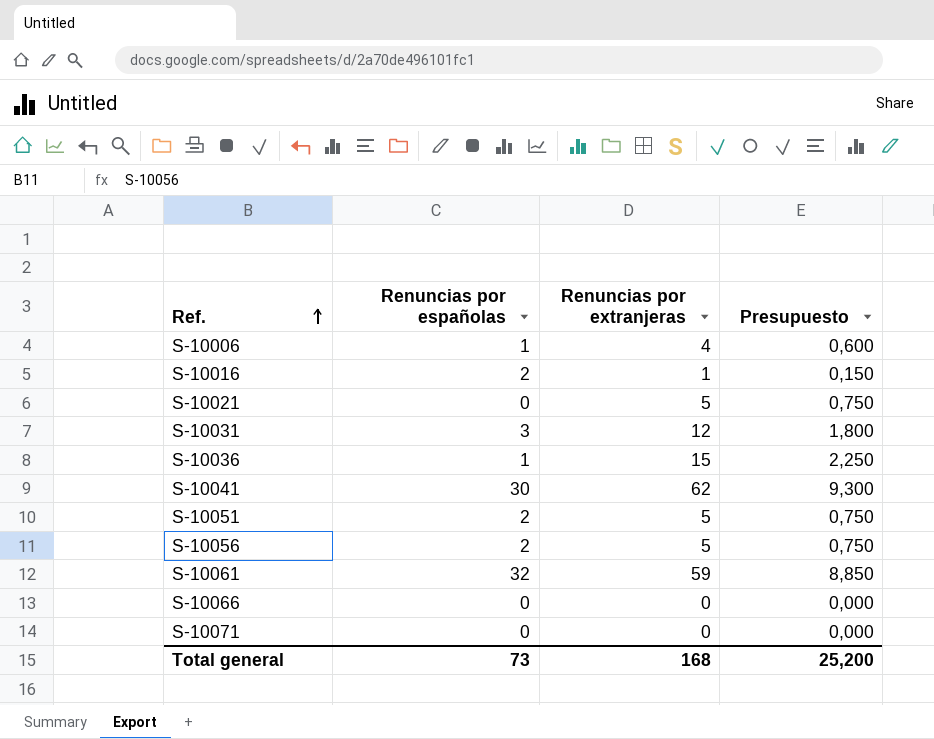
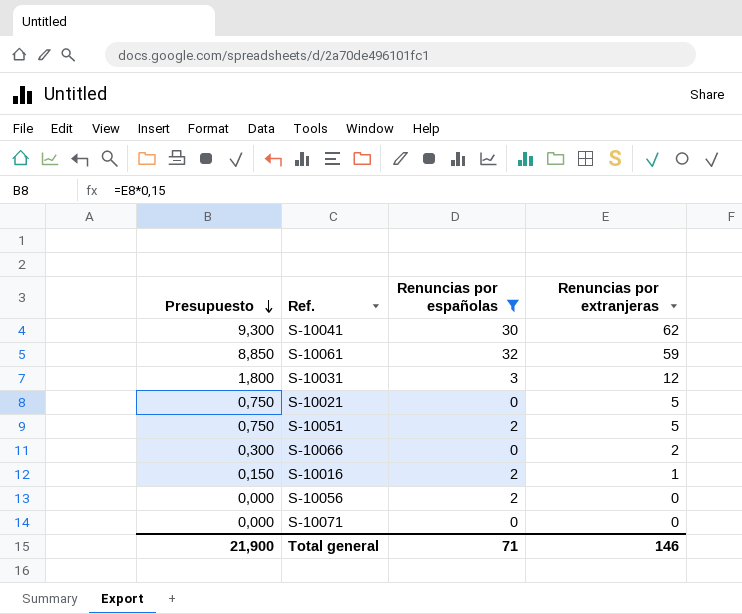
filter: none -> Renuncias por españolas != 1
row order: Ref. ascending -> Presupuesto descending
column Presupuesto | position: 4 -> 1
S-10066 | Presupuesto: 0,000 -> 0,300
S-10066 | Renuncias por extranjeras: 0 -> 2
S-10056 | Presupuesto: 0,750 -> 0,000
S-10056 | Renuncias por extranjeras: 5 -> 0
Total general | Presupuesto: 25,200 -> 21,900
Total general | Renuncias por españolas: 73 -> 71
Total general | Renuncias por extranjeras: 168 -> 146

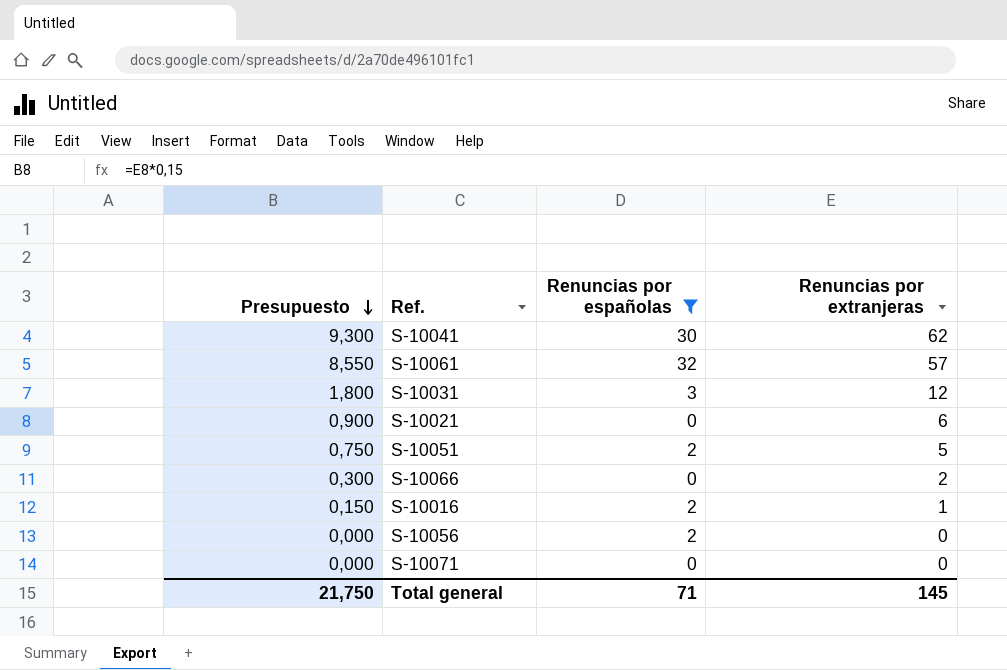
S-10061 | Presupuesto: 8,850 -> 8,550
S-10061 | Renuncias por extranjeras: 59 -> 57
S-10021 | Presupuesto: 0,750 -> 0,900
S-10021 | Renuncias por extranjeras: 5 -> 6
Total general | Presupuesto: 21,900 -> 21,750
Total general | Renuncias por extranjeras: 146 -> 145

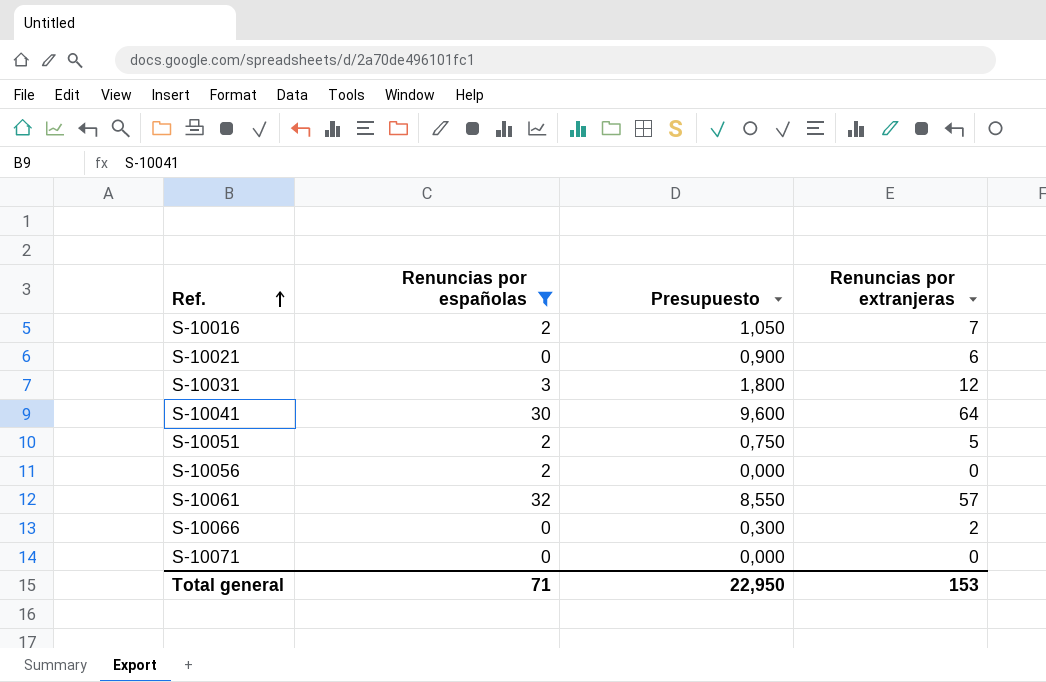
row order: Presupuesto descending -> Ref. ascending
column Presupuesto | position: 1 -> 3
S-10016 | Presupuesto: 0,150 -> 1,050
S-10016 | Renuncias por extranjeras: 1 -> 7
S-10041 | Presupuesto: 9,300 -> 9,600
S-10041 | Renuncias por extranjeras: 62 -> 64
Total general | Presupuesto: 21,750 -> 22,950
Total general | Renuncias por extranjeras: 145 -> 153

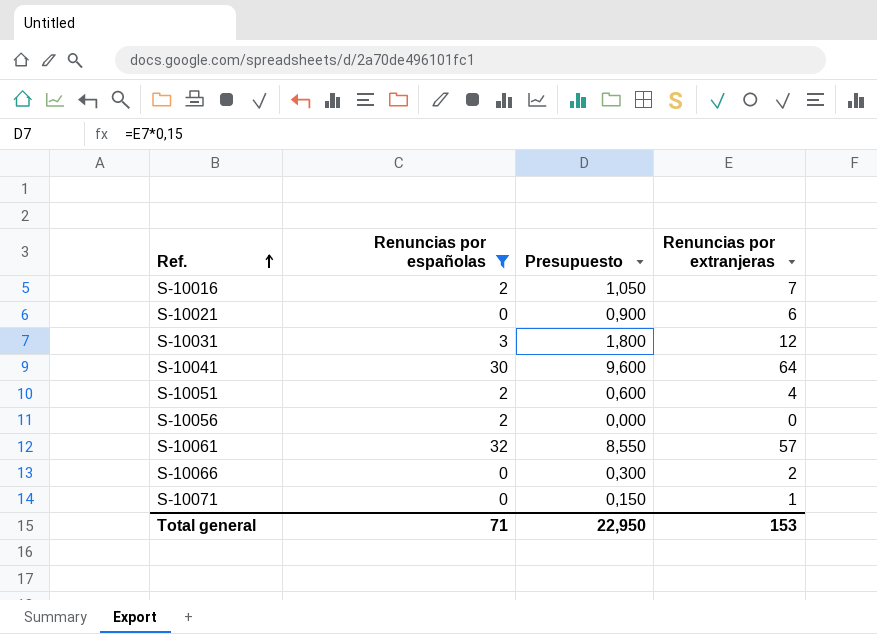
S-10051 | Presupuesto: 0,750 -> 0,600
S-10051 | Renuncias por extranjeras: 5 -> 4
S-10071 | Presupuesto: 0,000 -> 0,150
S-10071 | Renuncias por extranjeras: 0 -> 1

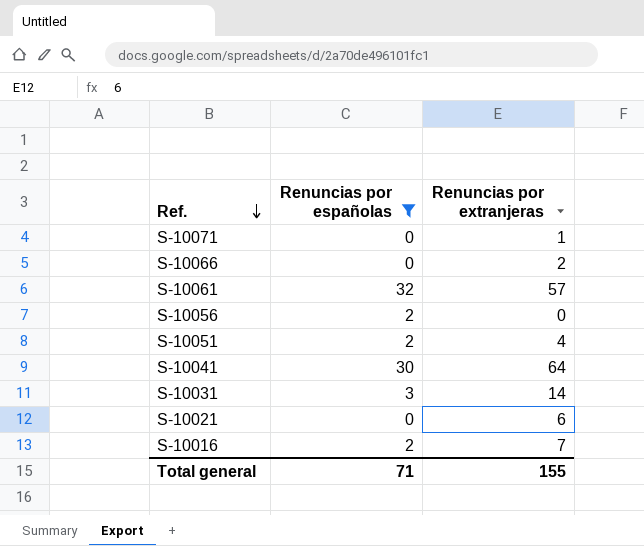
row order: Ref. ascending -> Ref. descending
column Presupuesto | formula: [Renuncias por extranjeras] * 0,15 -> none
S-10031 | Renuncias por extranjeras: 12 -> 14
Total general | Renuncias por extranjeras: 153 -> 155

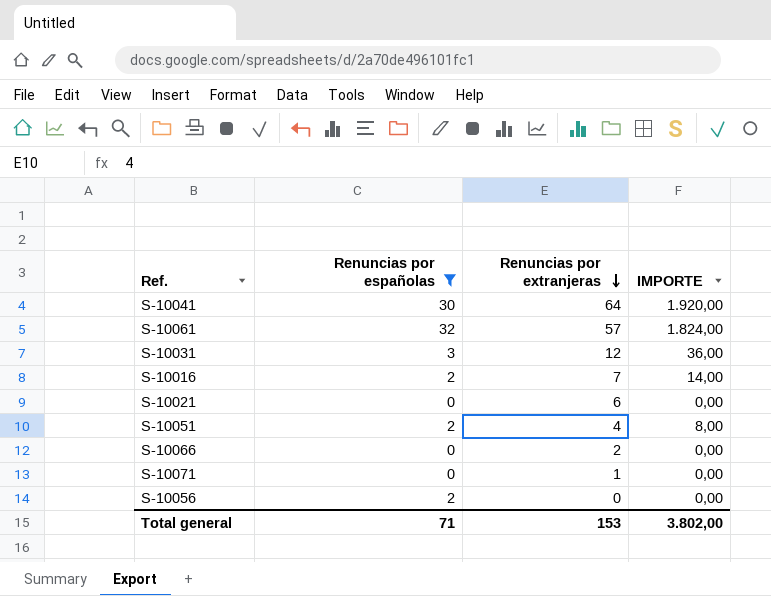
row order: Ref. descending -> Renuncias por extranjeras descending
column IMPORTE | formula: none -> [Renuncias por españolas] * [Renuncias por extranjeras]
S-10031 | Renuncias por extranjeras: 14 -> 12
Total general | Renuncias por extranjeras: 155 -> 153

